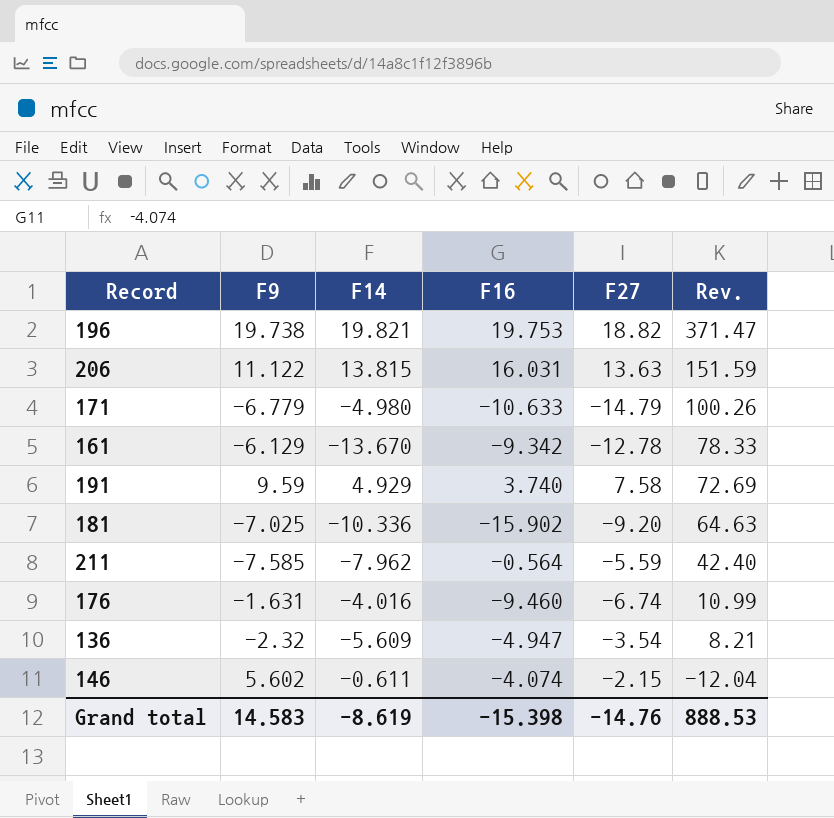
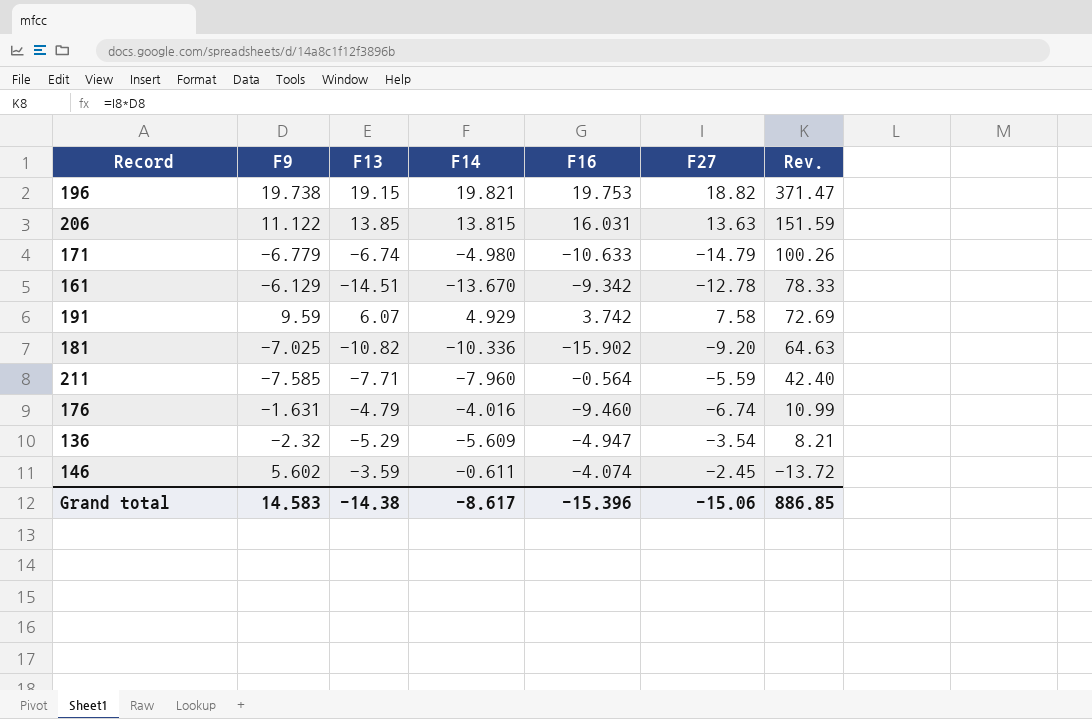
column F13 | position: none -> 3
191 | F16: 3.740 -> 3.742
211 | F14: -7.962 -> -7.960
146 | F27: -2.15 -> -2.45
146 | Rev.: -12.04 -> -13.72
Grand total | F14: -8.619 -> -8.617
Grand total | F16: -15.398 -> -15.396
Grand total | F27: -14.76 -> -15.06
Grand total | Rev.: 888.53 -> 886.85

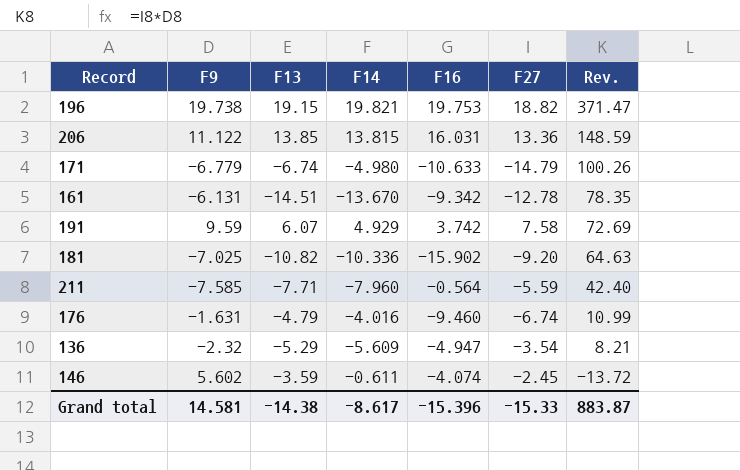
206 | F27: 13.63 -> 13.36
206 | Rev.: 151.59 -> 148.59
161 | F9: -6.129 -> -6.131
161 | Rev.: 78.33 -> 78.35
Grand total | F9: 14.583 -> 14.581
Grand total | F27: -15.06 -> -15.33
Grand total | Rev.: 886.85 -> 883.87

